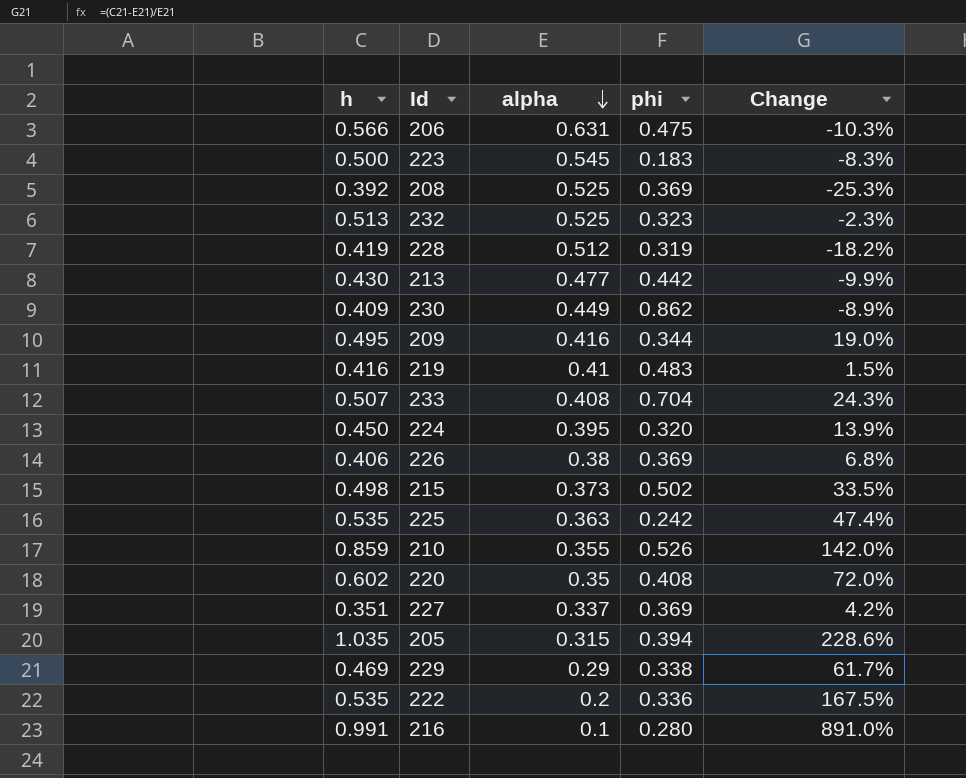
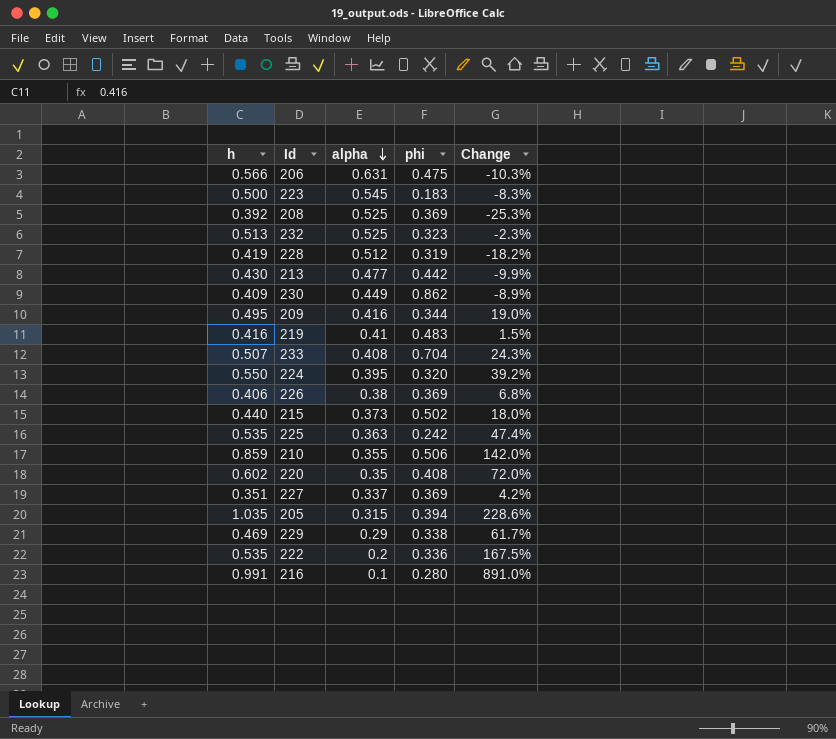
224 | h: 0.450 -> 0.550
224 | Change: 13.9% -> 39.2%
215 | h: 0.498 -> 0.440
215 | Change: 33.5% -> 18.0%
210 | phi: 0.526 -> 0.506

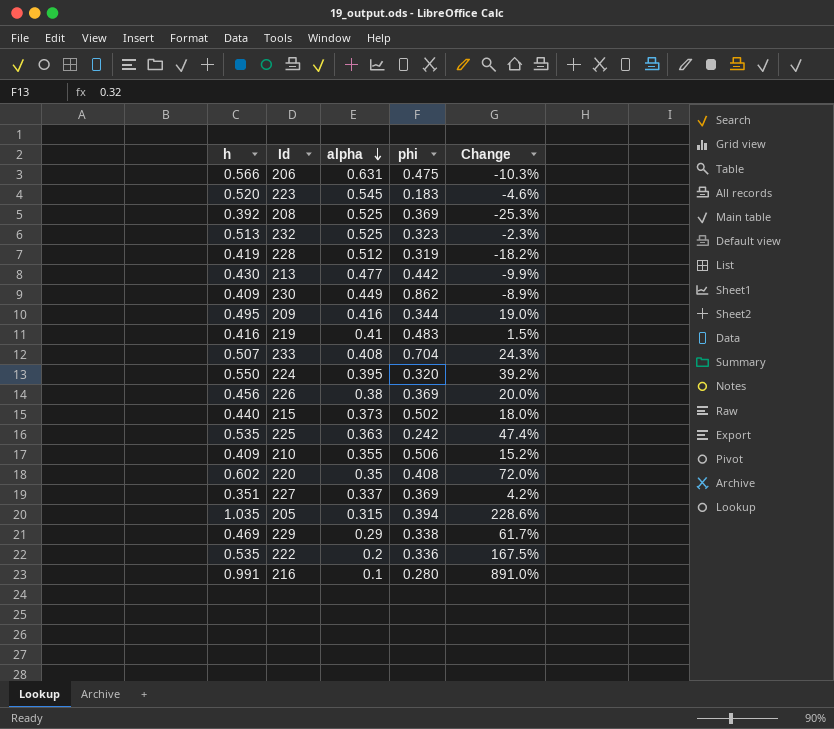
223 | h: 0.500 -> 0.520
223 | Change: -8.3% -> -4.6%
226 | h: 0.406 -> 0.456
226 | Change: 6.8% -> 20.0%
210 | h: 0.859 -> 0.409
210 | Change: 142.0% -> 15.2%

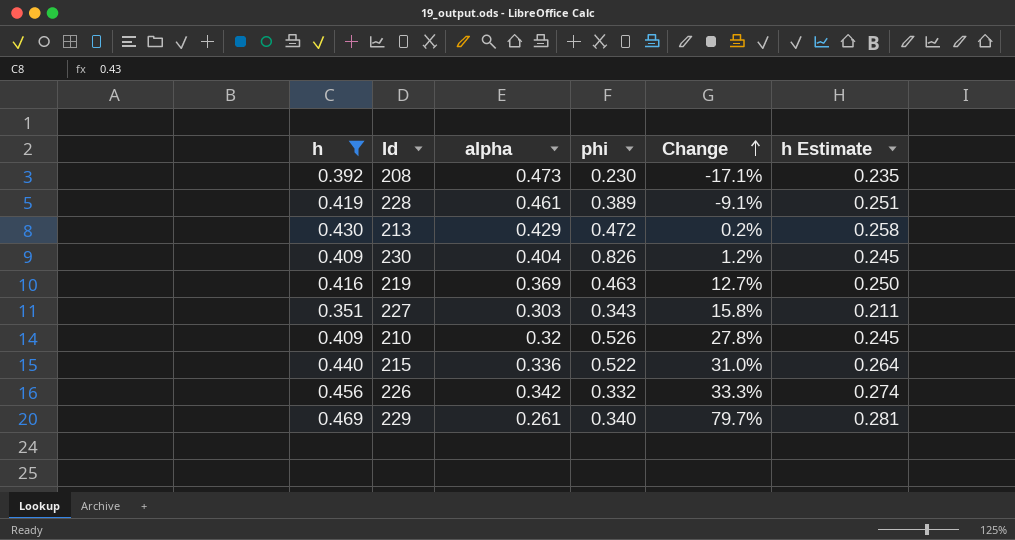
filter: none -> h <= 0.469
row order: alpha descending -> Change ascending
column h Estimate | formula: none -> [h] * 0.6
208 | alpha: 0.525 -> 0.473
208 | phi: 0.369 -> 0.230
208 | Change: -25.3% -> -17.1%
228 | alpha: 0.512 -> 0.461
228 | phi: 0.319 -> 0.389
228 | Change: -18.2% -> -9.1%
213 | alpha: 0.477 -> 0.429
213 | phi: 0.442 -> 0.472
213 | Change: -9.9% -> 0.2%
230 | alpha: 0.449 -> 0.404
230 | phi: 0.862 -> 0.826
230 | Change: -8.9% -> 1.2%
219 | alpha: 0.41 -> 0.369
219 | phi: 0.483 -> 0.463
219 | Change: 1.5% -> 12.7%
227 | alpha: 0.337 -> 0.303
227 | phi: 0.369 -> 0.343
227 | Change: 4.2% -> 15.8%
210 | alpha: 0.355 -> 0.32
210 | phi: 0.506 -> 0.526
210 | Change: 15.2% -> 27.8%
215 | alpha: 0.373 -> 0.336
215 | phi: 0.502 -> 0.522
215 | Change: 18.0% -> 31.0%
226 | alpha: 0.38 -> 0.342
226 | phi: 0.369 -> 0.332
226 | Change: 20.0% -> 33.3%
229 | alpha: 0.29 -> 0.261
229 | phi: 0.338 -> 0.340
229 | Change: 61.7% -> 79.7%

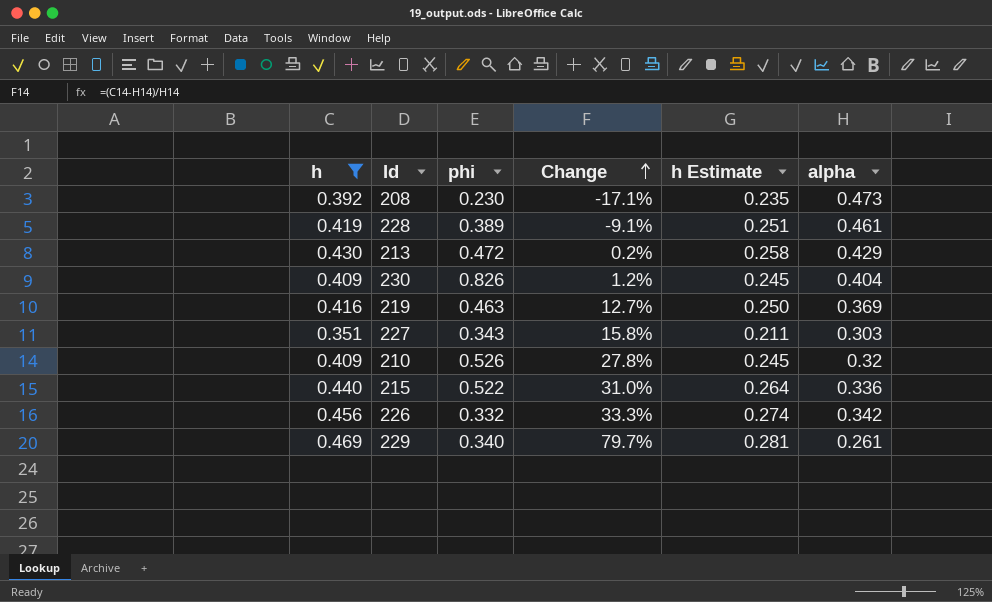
column alpha | position: 3 -> 6

